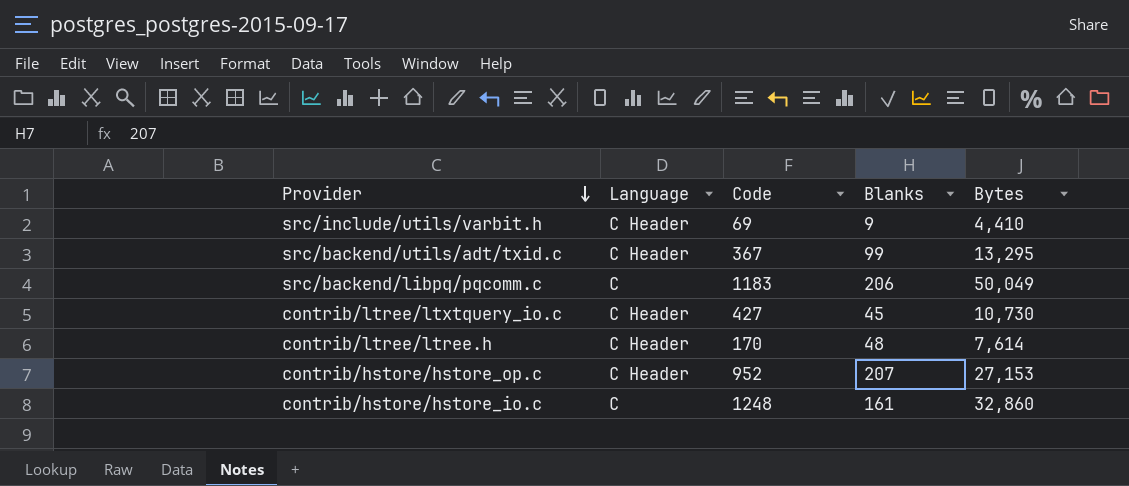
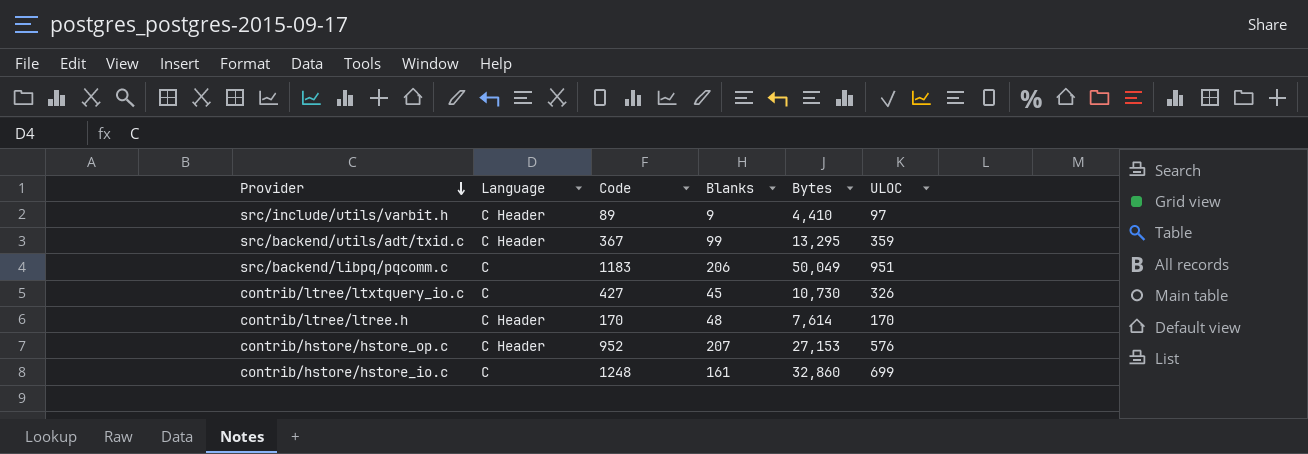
column ULOC | position: none -> 6
src/include/utils/varbit.h | Code: 69 -> 89
contrib/ltree/ltxtquery_io.c | Language: C Header -> C

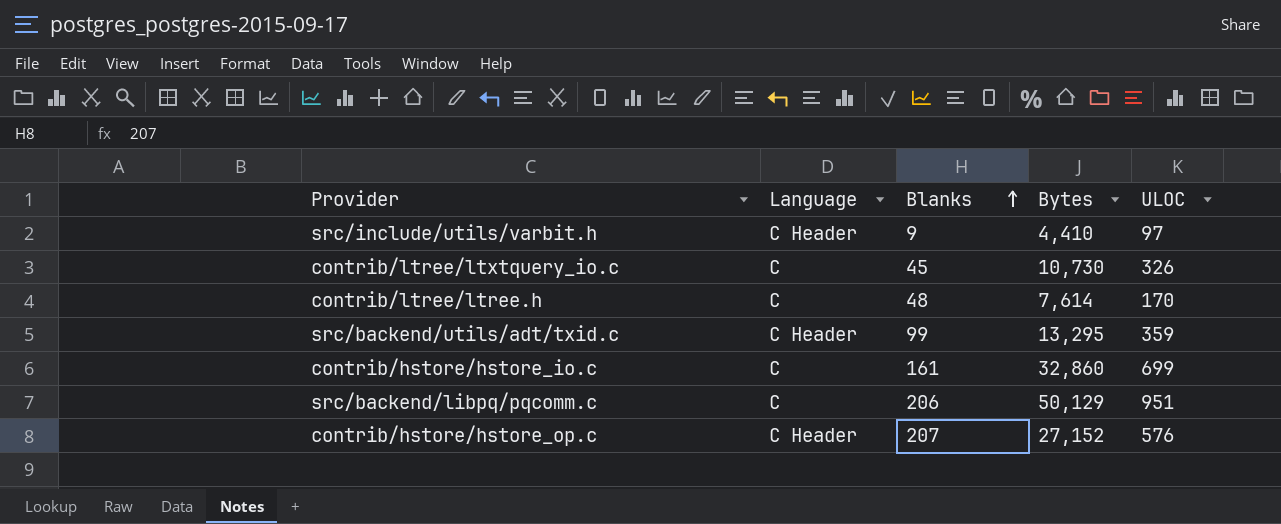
row order: Provider descending -> Blanks ascending
column Code | position: 3 -> none
contrib/ltree/ltree.h | Language: C Header -> C
src/backend/libpq/pqcomm.c | Bytes: 50,049 -> 50,129
contrib/hstore/hstore_op.c | Bytes: 27,153 -> 27,152

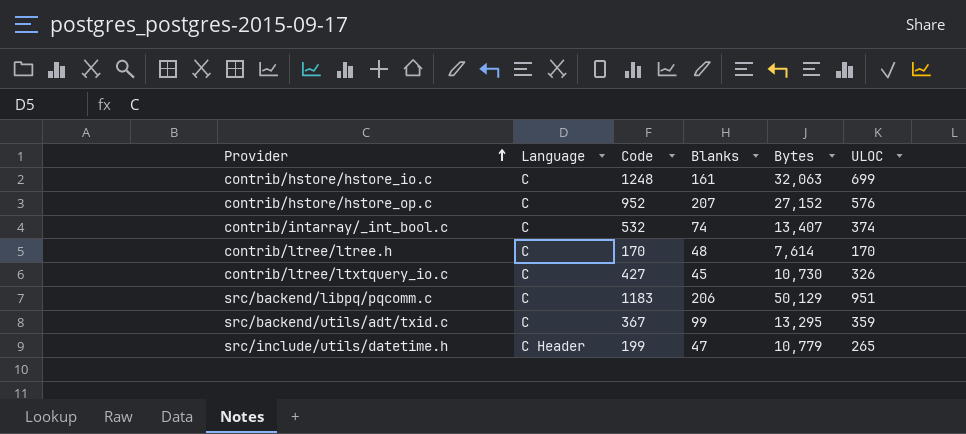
row order: Blanks ascending -> Provider ascending
column Code | position: none -> 3
row src/include/utils/varbit.h: C Header | 9 | 4,410 | 97 -> none
contrib/hstore/hstore_io.c | Bytes: 32,860 -> 32,063
contrib/hstore/hstore_op.c | Language: C Header -> C
row contrib/intarray/_int_bool.c: none -> C | 532 | 74 | 13,407 | 374
src/backend/utils/adt/txid.c | Language: C Header -> C
row src/include/utils/datetime.h: none -> C Header | 199 | 47 | 10,779 | 265

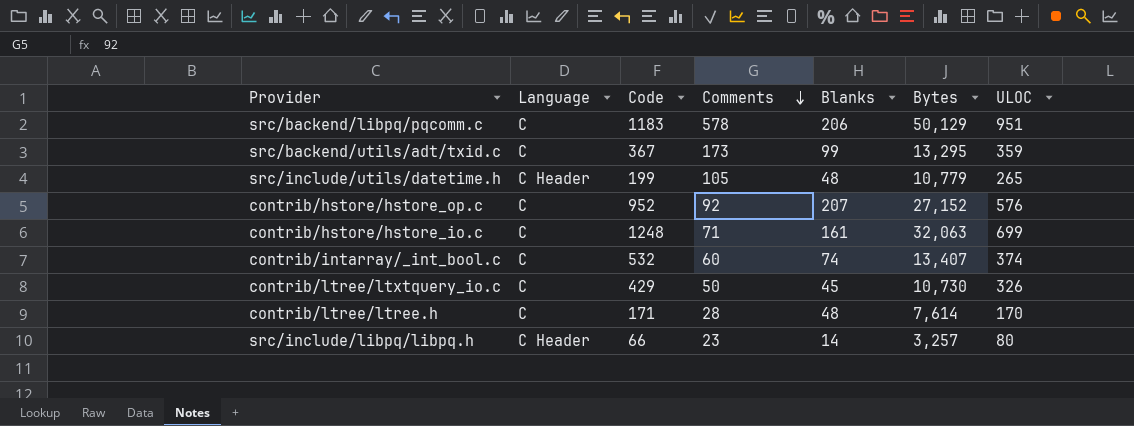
row order: Provider ascending -> Comments descending
column Comments | position: none -> 4
src/include/utils/datetime.h | Blanks: 47 -> 48
contrib/ltree/ltxtquery_io.c | Code: 427 -> 429
contrib/ltree/ltree.h | Code: 170 -> 171
row src/include/libpq/libpq.h: none -> C Header | 66 | 23 | 14 | 3,257 | 80

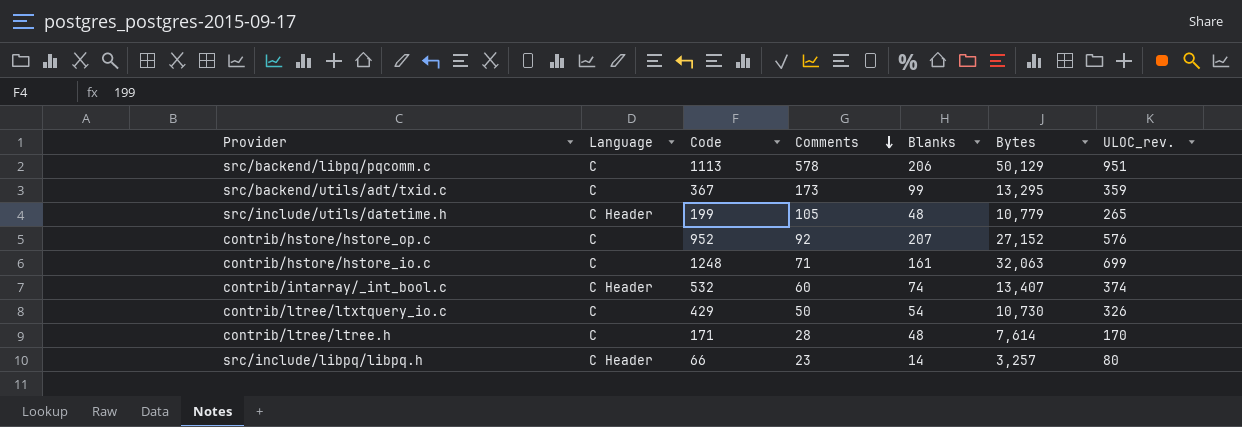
column name: ULOC -> ULOC_rev.
src/backend/libpq/pqcomm.c | Code: 1183 -> 1113
contrib/intarray/_int_bool.c | Language: C -> C Header
contrib/ltree/ltxtquery_io.c | Blanks: 45 -> 54

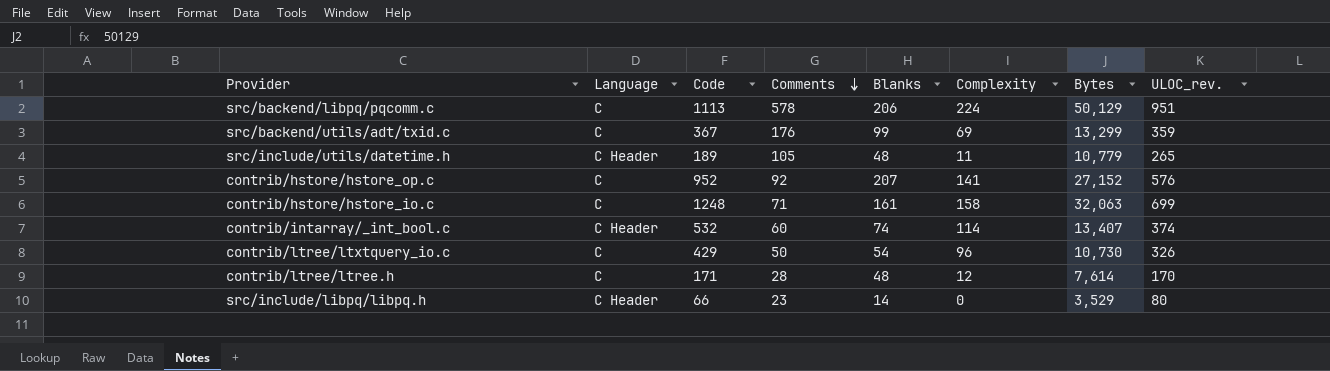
column Complexity | position: none -> 6
src/backend/utils/adt/txid.c | Comments: 173 -> 176
src/backend/utils/adt/txid.c | Bytes: 13,295 -> 13,299
src/include/utils/datetime.h | Code: 199 -> 189
src/include/libpq/libpq.h | Bytes: 3,257 -> 3,529

